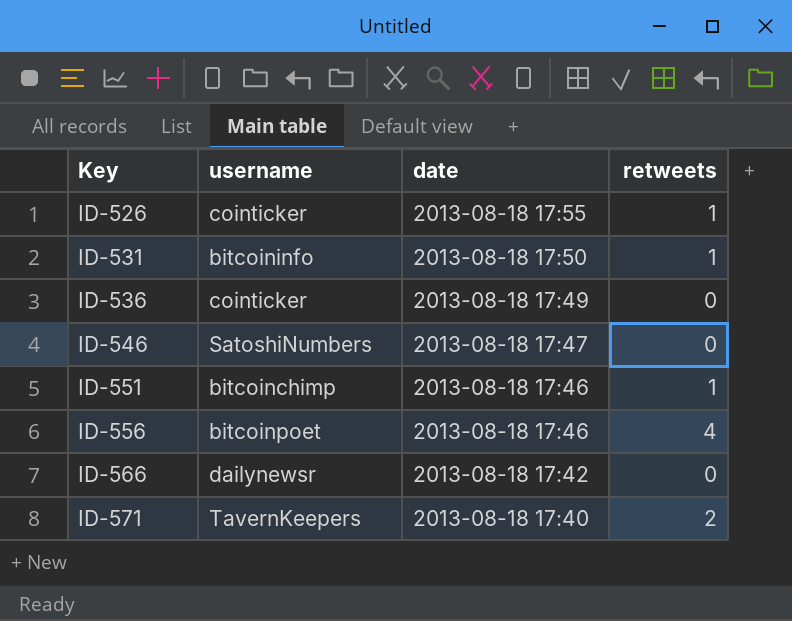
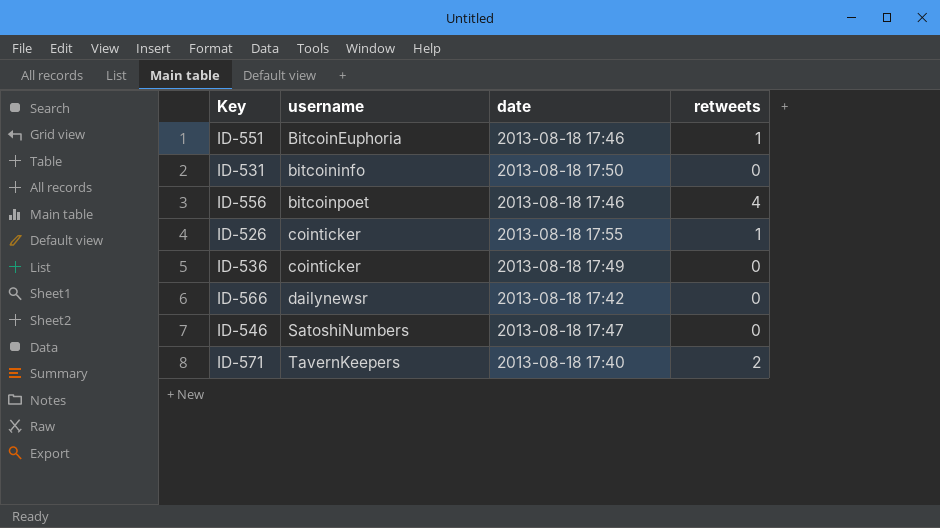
row order: Key ascending -> username ascending
ID-551 | username: bitcoinchimp -> BitcoinEuphoria
ID-531 | retweets: 1 -> 0

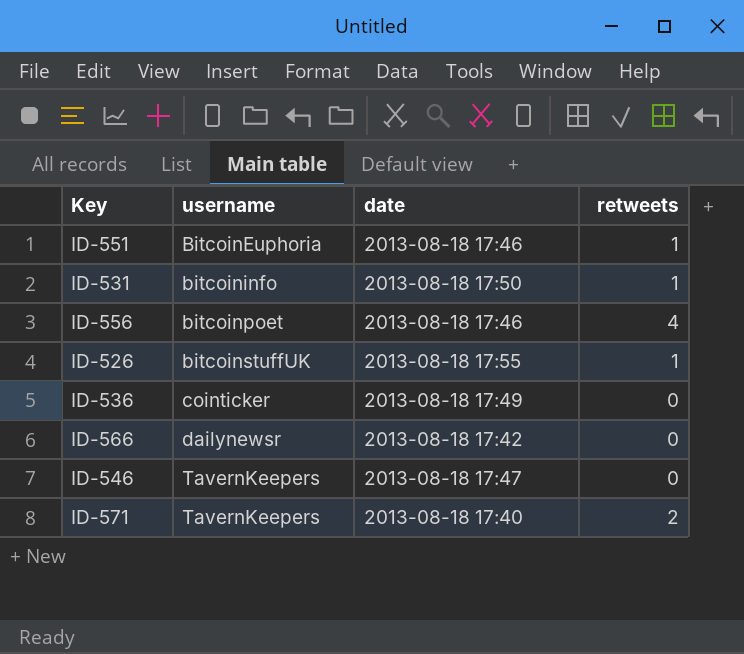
ID-531 | retweets: 0 -> 1
ID-526 | username: cointicker -> bitcoinstuffUK
ID-546 | username: SatoshiNumbers -> TavernKeepers

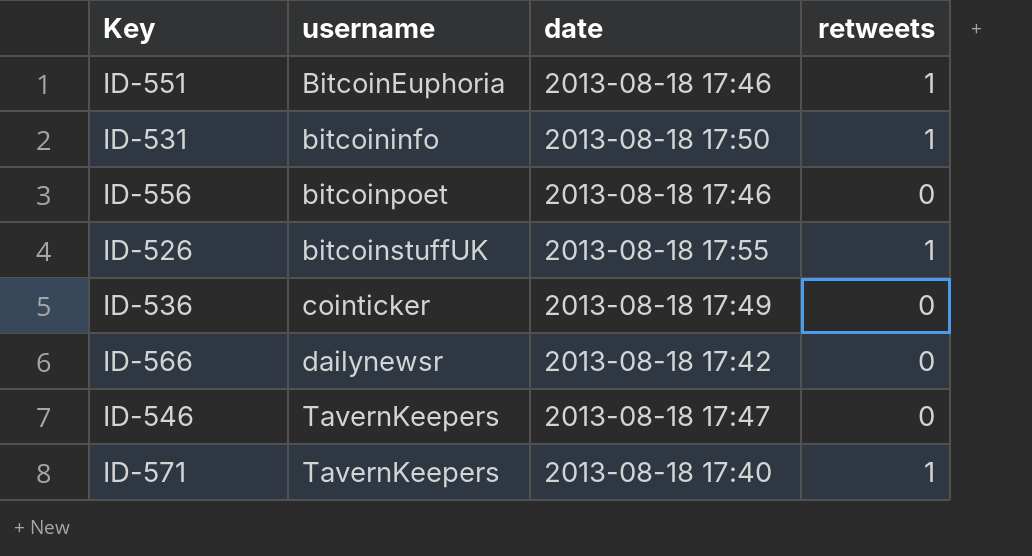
ID-556 | retweets: 4 -> 0
ID-571 | retweets: 2 -> 1

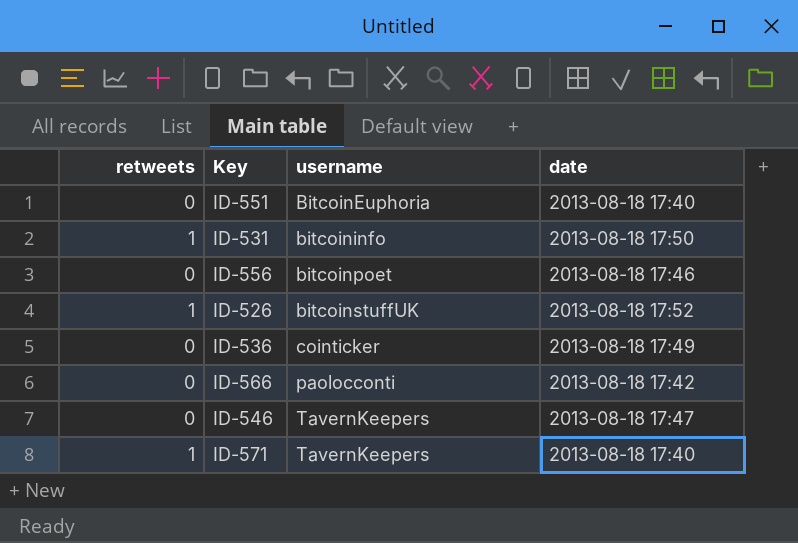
column retweets | position: 4 -> 1
ID-551 | retweets: 1 -> 0
ID-551 | date: 2013-08-18 17:46 -> 2013-08-18 17:40
ID-526 | date: 2013-08-18 17:55 -> 2013-08-18 17:52
ID-566 | username: dailynewsr -> paolocconti

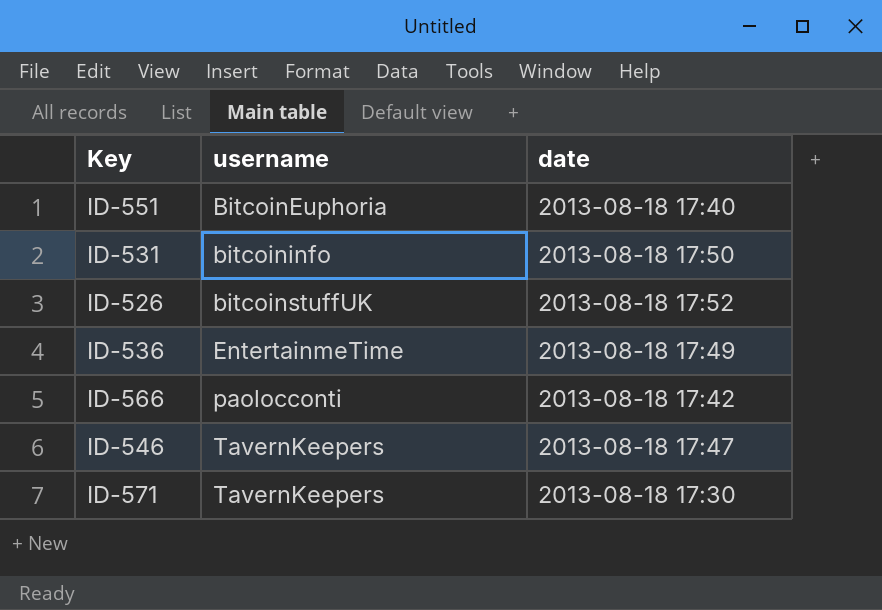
column retweets | position: 1 -> none
row ID-556: 0 | bitcoinpoet | 2013-08-18 17:46 -> none
ID-536 | username: cointicker -> EntertainmeTime
ID-571 | date: 2013-08-18 17:40 -> 2013-08-18 17:30

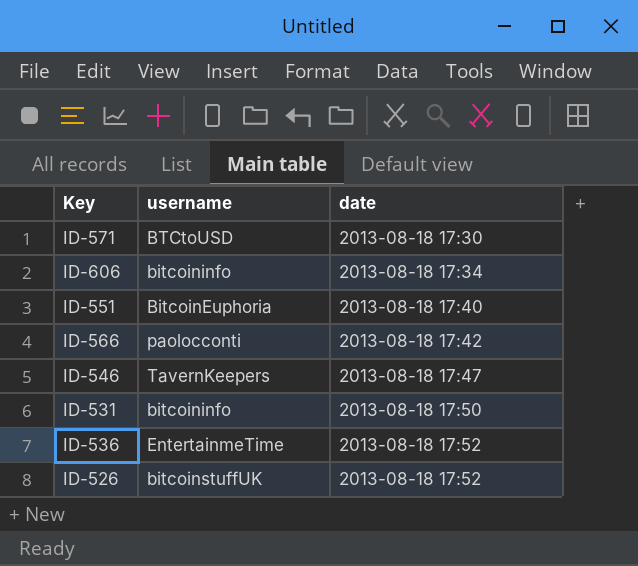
row order: username ascending -> date ascending
ID-571 | username: TavernKeepers -> BTCtoUSD
row ID-606: none -> bitcoininfo | 2013-08-18 17:34
ID-536 | date: 2013-08-18 17:49 -> 2013-08-18 17:52

